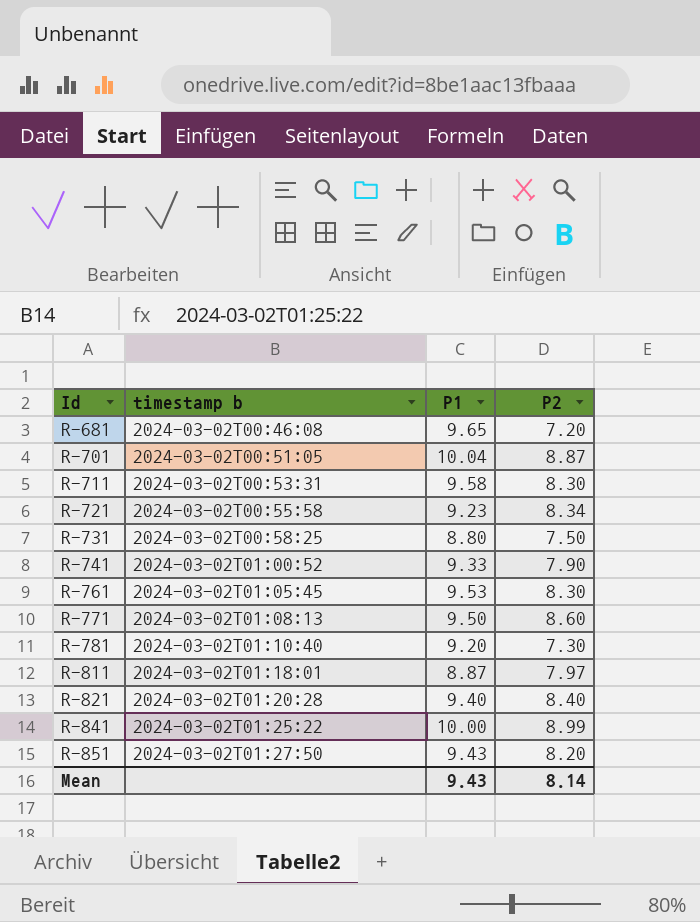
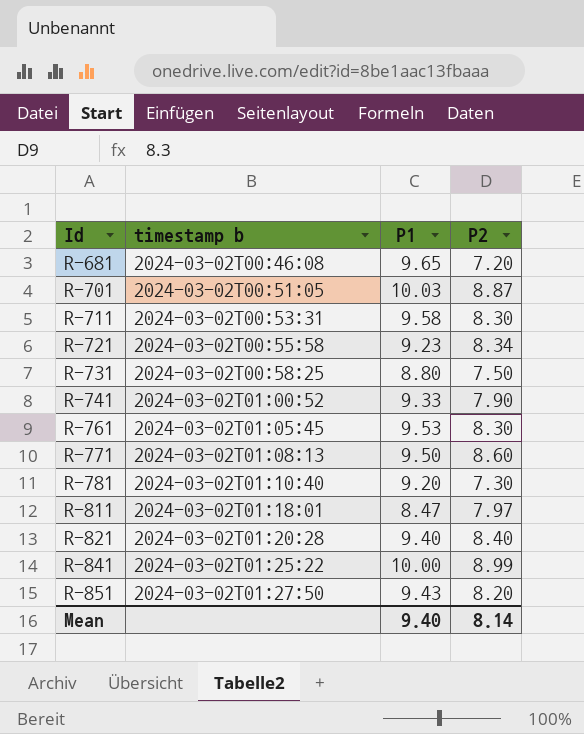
R-701 | P1: 10.04 -> 10.03
R-811 | P1: 8.87 -> 8.47
Mean | P1: 9.43 -> 9.40

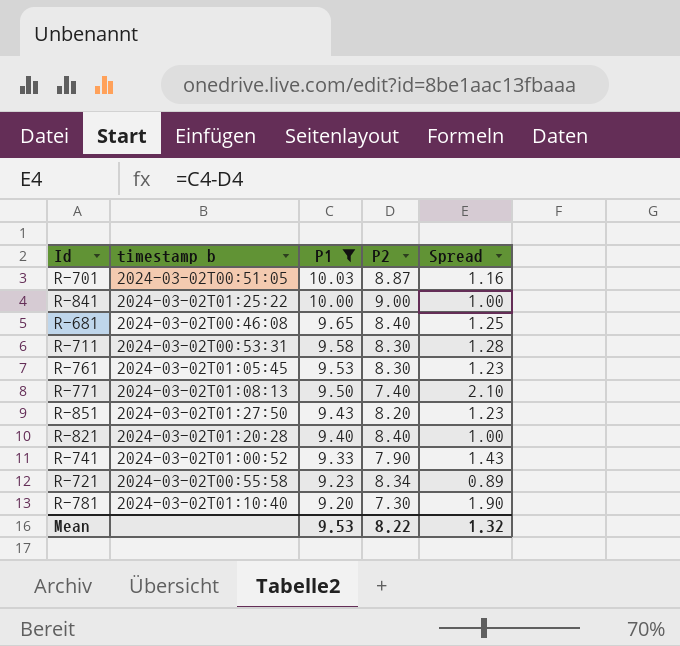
filter: none -> P1 >= 9.20
row order: Id ascending -> P1 descending
column Spread | formula: none -> [P1] - [P2]
R-841 | P2: 8.99 -> 9.00
R-681 | P2: 7.20 -> 8.40
R-771 | P2: 8.60 -> 7.40
Mean | P1: 9.40 -> 9.53
Mean | P2: 8.14 -> 8.22

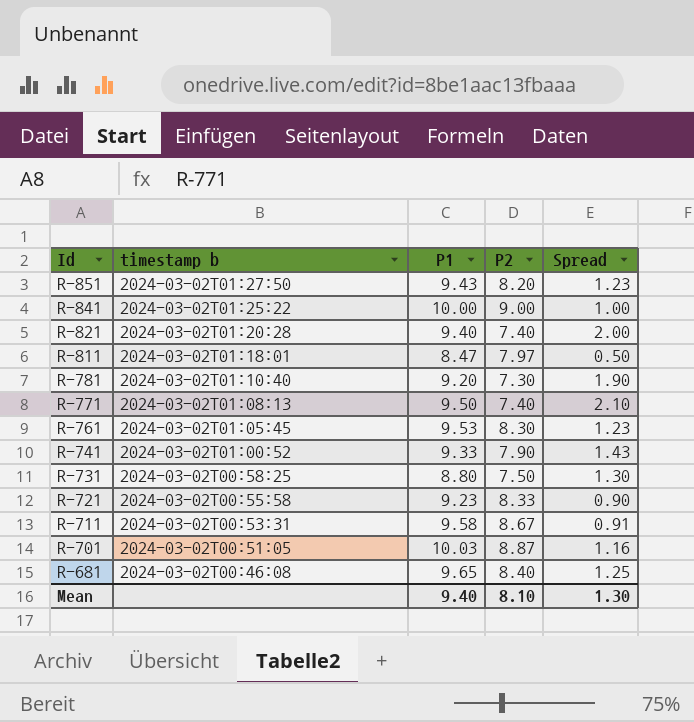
filter: P1 >= 9.20 -> none
row order: P1 descending -> Id descending
R-821 | P2: 8.40 -> 7.40
R-821 | Spread: 1.00 -> 2.00
R-721 | P2: 8.34 -> 8.33
R-721 | Spread: 0.89 -> 0.90
R-711 | P2: 8.30 -> 8.67
R-711 | Spread: 1.28 -> 0.91
Mean | P1: 9.53 -> 9.40
Mean | P2: 8.22 -> 8.10
Mean | Spread: 1.32 -> 1.30

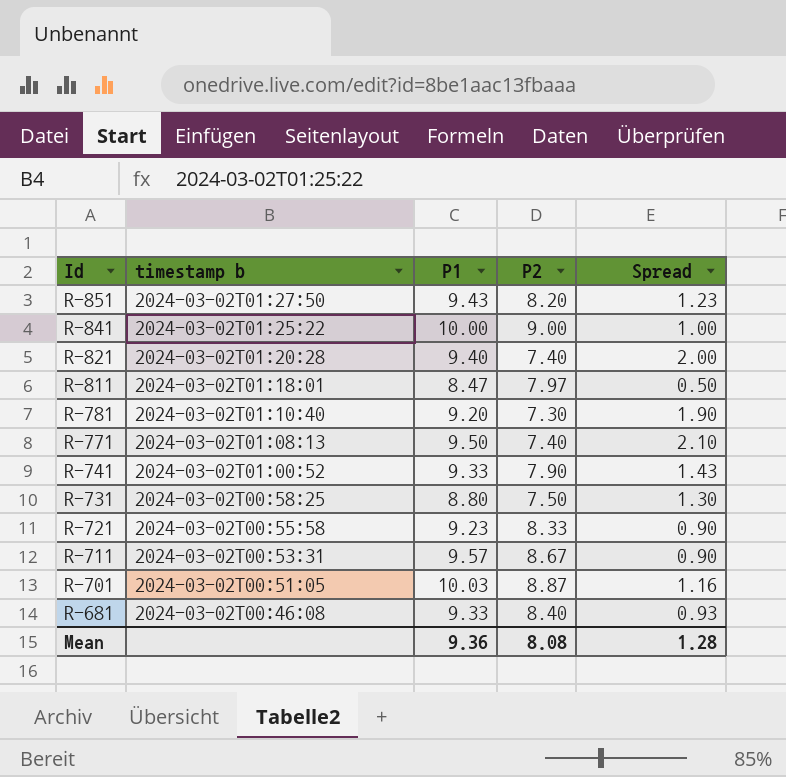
row R-761: 2024-03-02T01:05:45 | 9.53 | 8.30 | 1.23 -> none
R-711 | P1: 9.58 -> 9.57
R-711 | Spread: 0.91 -> 0.90
R-681 | P1: 9.65 -> 9.33
R-681 | Spread: 1.25 -> 0.93
Mean | P1: 9.40 -> 9.36
Mean | P2: 8.10 -> 8.08
Mean | Spread: 1.30 -> 1.28

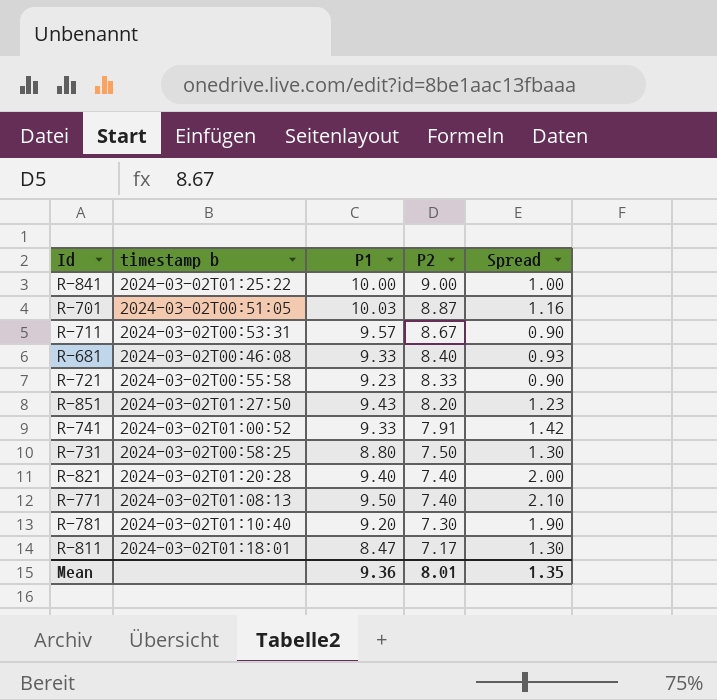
row order: Id descending -> P2 descending
R-741 | P2: 7.90 -> 7.91
R-741 | Spread: 1.43 -> 1.42
R-811 | P2: 7.97 -> 7.17
R-811 | Spread: 0.50 -> 1.30
Mean | P2: 8.08 -> 8.01
Mean | Spread: 1.28 -> 1.35

